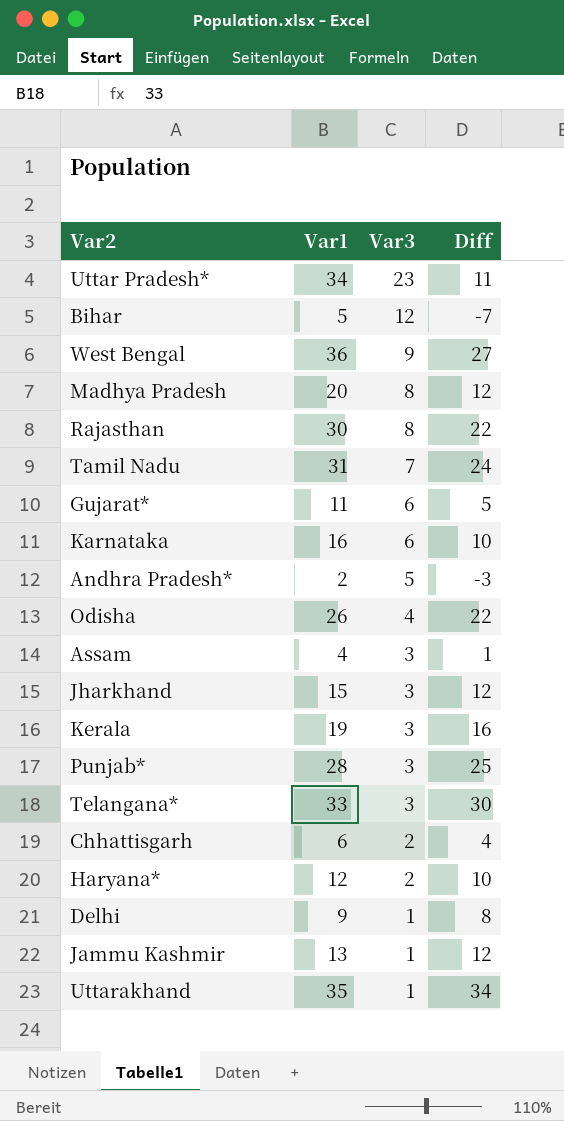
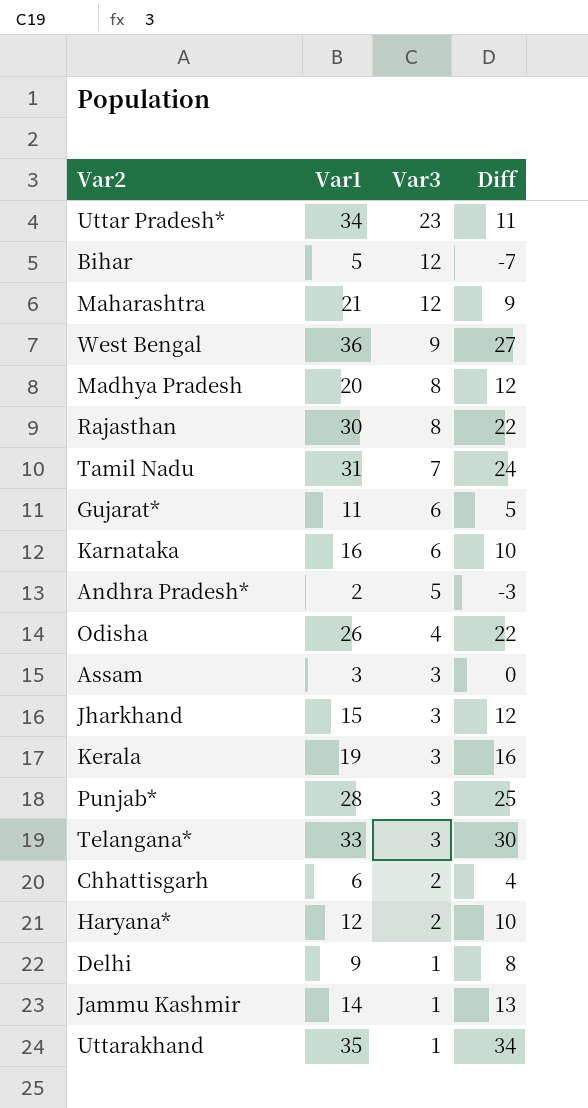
row Maharashtra: none -> 21 | 12 | 9
Assam | Var1: 4 -> 3
Assam | Diff: 1 -> 0
Jammu Kashmir | Var1: 13 -> 14
Jammu Kashmir | Diff: 12 -> 13

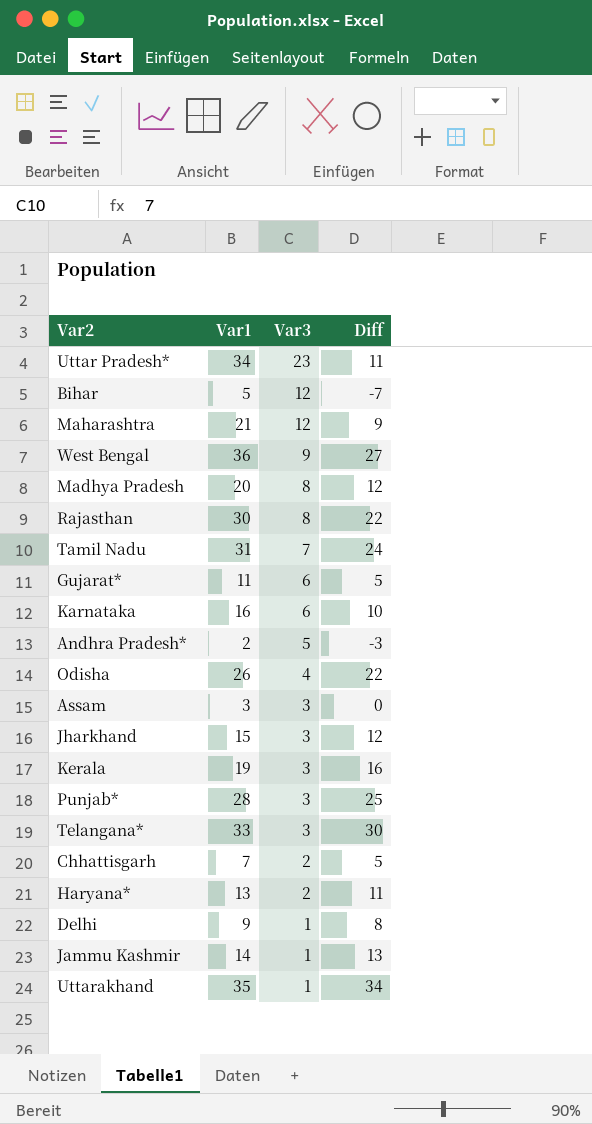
Chhattisgarh | Var1: 6 -> 7
Chhattisgarh | Diff: 4 -> 5
Haryana* | Var1: 12 -> 13
Haryana* | Diff: 10 -> 11

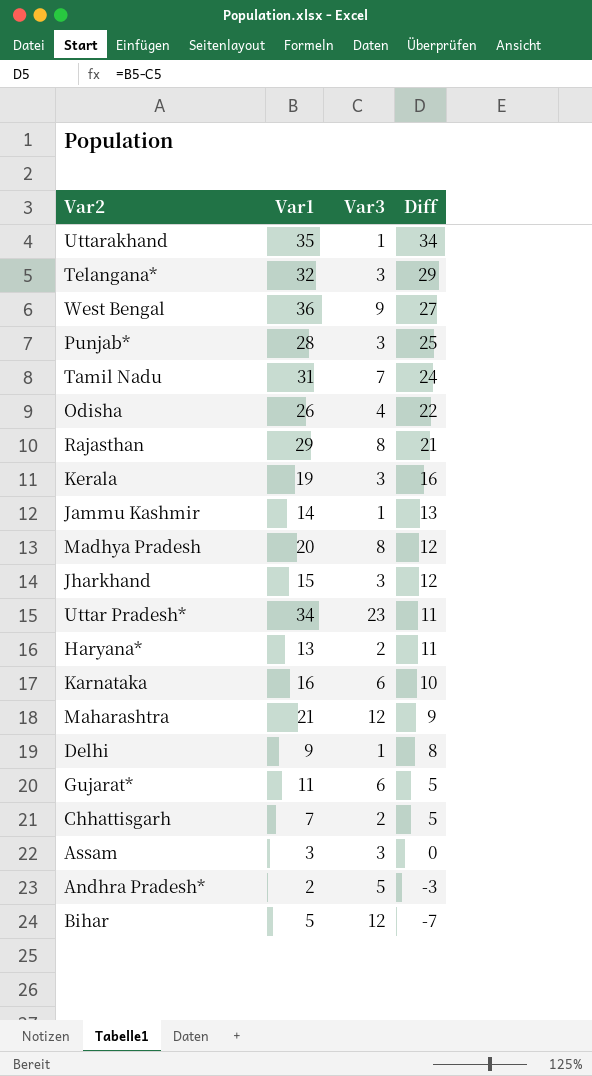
row order: Var3 descending -> Diff descending
Telangana* | Var1: 33 -> 32
Telangana* | Diff: 30 -> 29
Rajasthan | Var1: 30 -> 29
Rajasthan | Diff: 22 -> 21

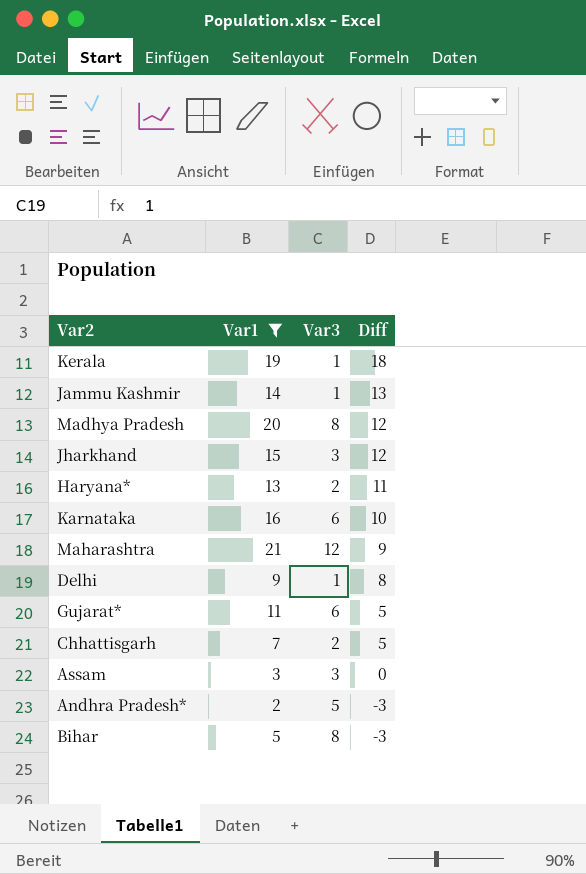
filter: none -> Var1 <= 21
Kerala | Var3: 3 -> 1
Kerala | Diff: 16 -> 18
Bihar | Var3: 12 -> 8
Bihar | Diff: -7 -> -3

